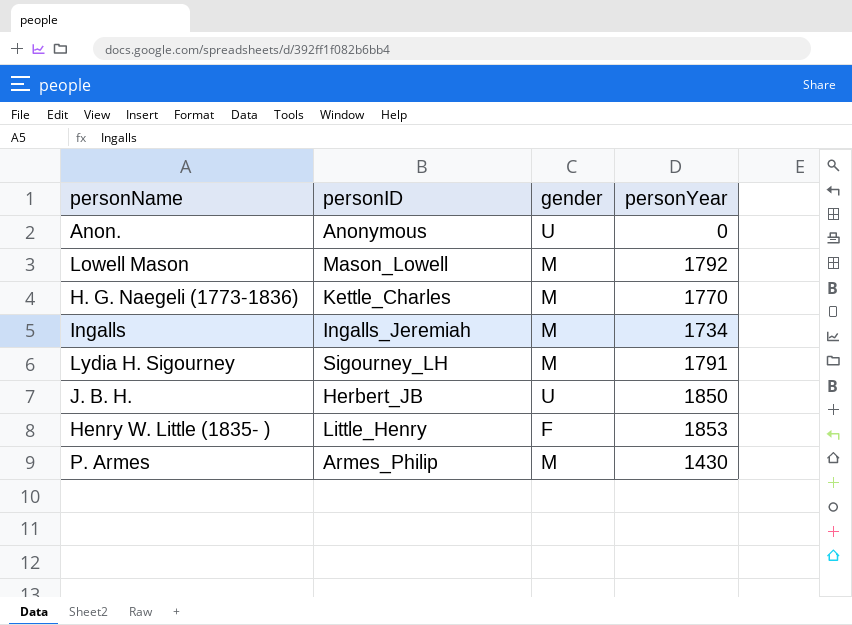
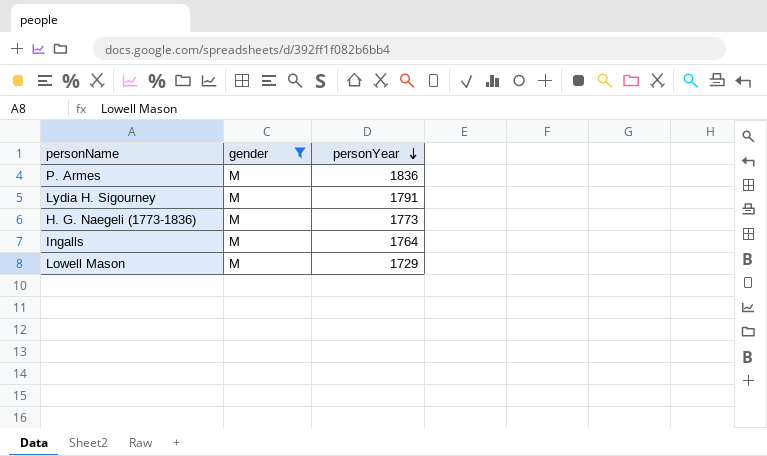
filter: none -> gender = M
row order: none -> personYear descending
column personID | position: 2 -> none
P. Armes | personYear: 1430 -> 1836
H. G. Naegeli (1773-1836) | personYear: 1770 -> 1773
Ingalls | personYear: 1734 -> 1764
Lowell Mason | personYear: 1792 -> 1729

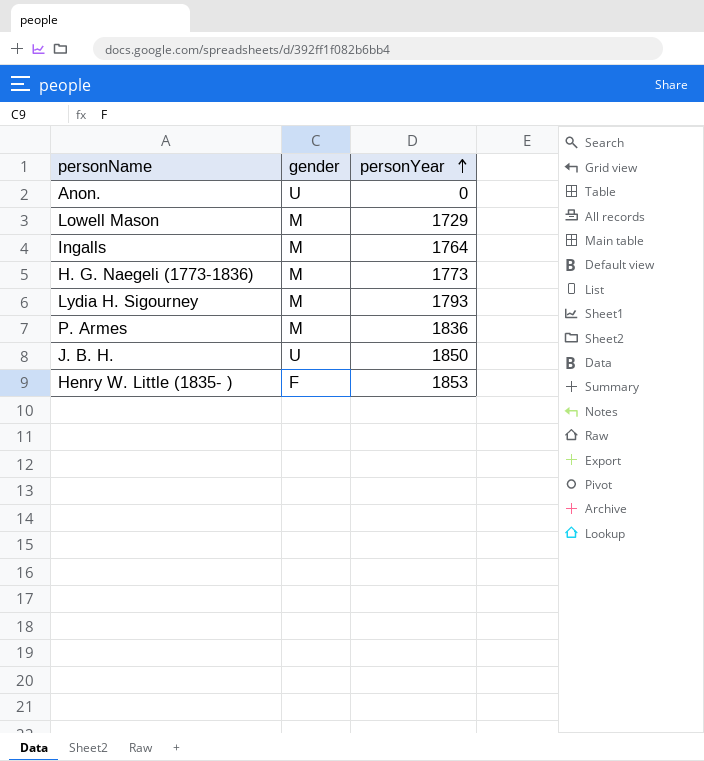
filter: gender = M -> none
row order: personYear descending -> personYear ascending
Lydia H. Sigourney | personYear: 1791 -> 1793

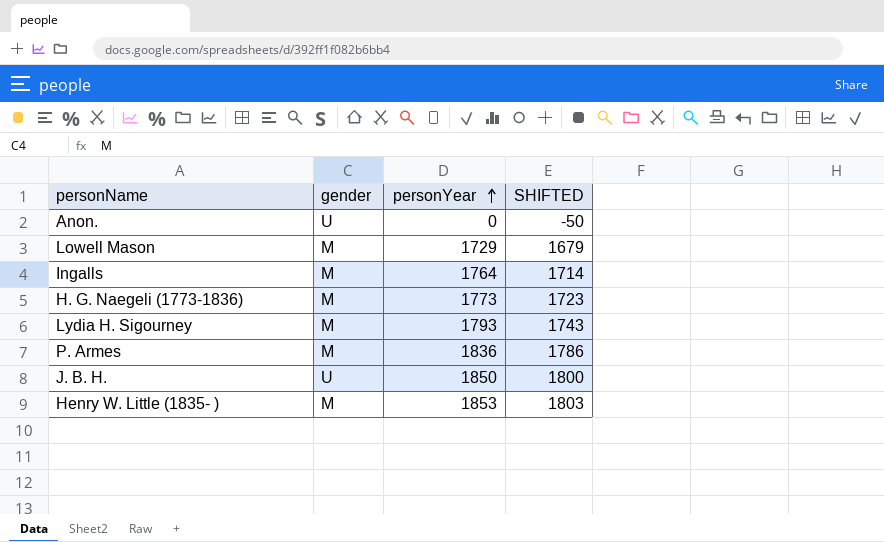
column SHIFTED | formula: none -> [personYear] - 50
Henry W. Little (1835- ) | gender: F -> M

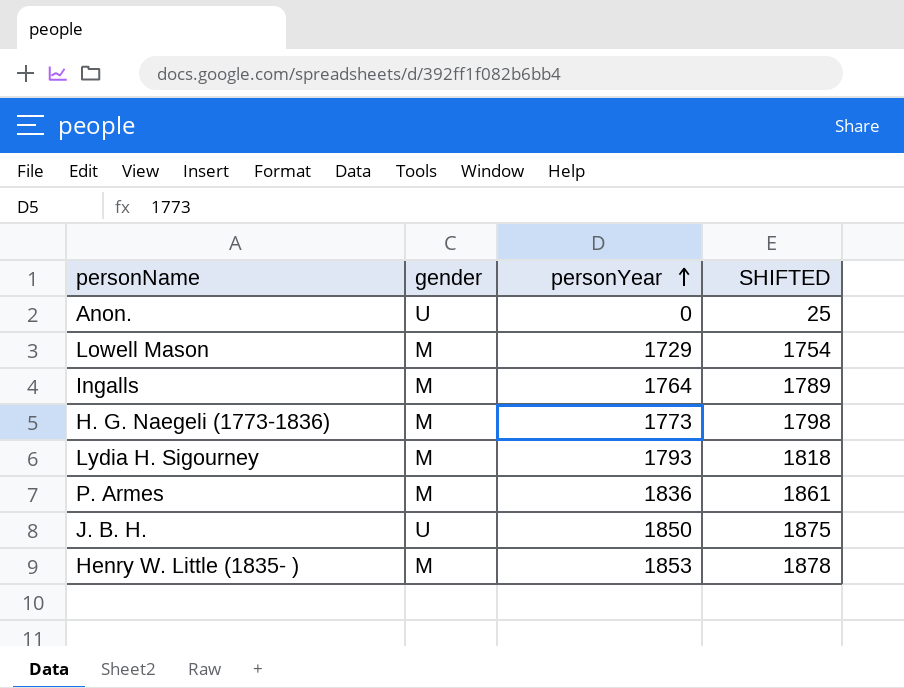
column SHIFTED | formula: [personYear] - 50 -> [personYear] + 25

